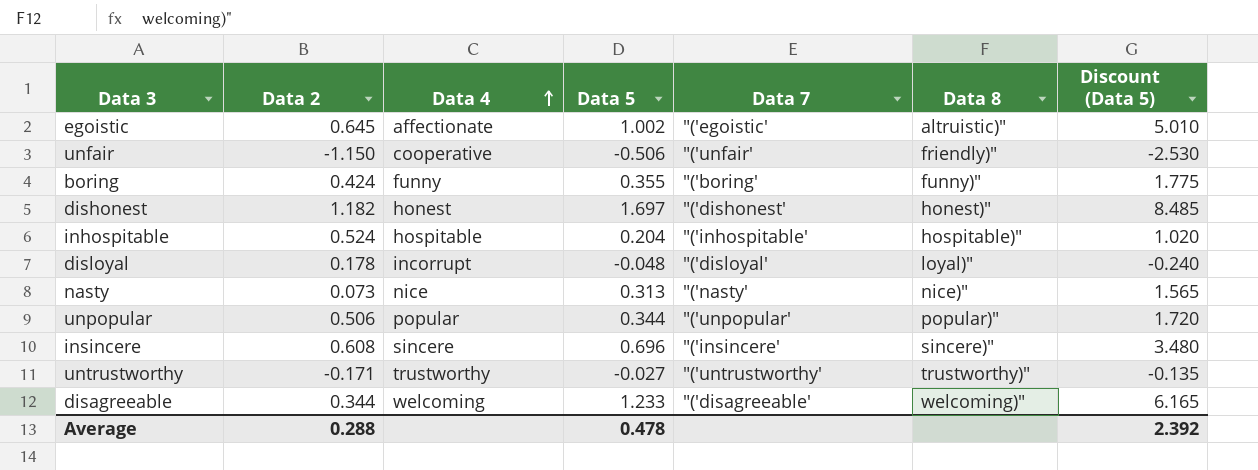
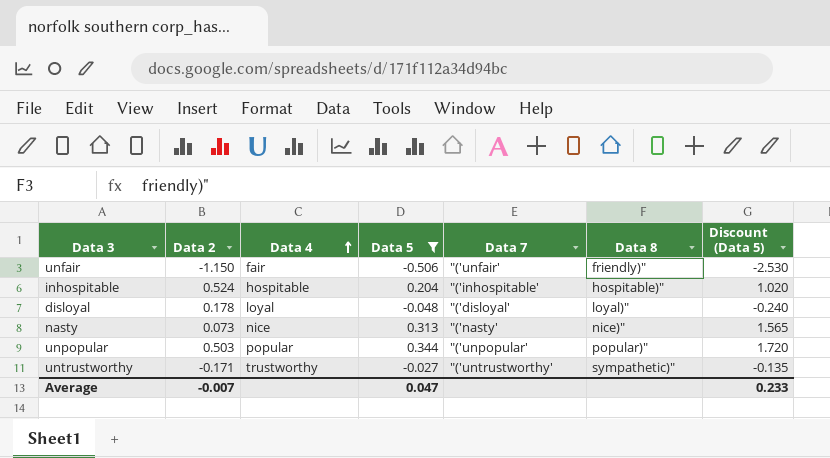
filter: none -> Data 5 <= 0.344
unfair | Data 4: cooperative -> fair
disloyal | Data 4: incorrupt -> loyal
unpopular | Data 2: 0.506 -> 0.503
untrustworthy | Data 8: trustworthy)" -> sympathetic)"
Average | Data 2: 0.288 -> -0.007
Average | Data 5: 0.478 -> 0.047
Average | Discount (Data 5): 2.392 -> 0.233

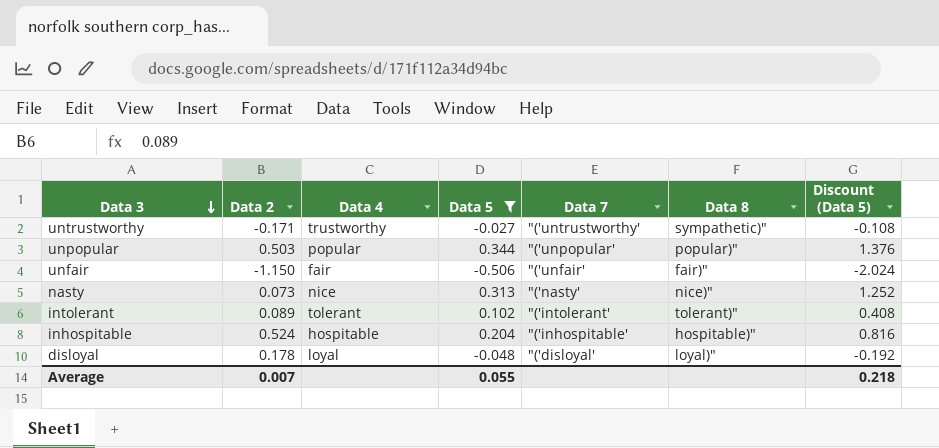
row order: Data 4 ascending -> Data 3 descending
column Discount (Data 5) | formula: [Data 5] * 5 -> [Data 5] * 4
unfair | Data 8: friendly)" -> fair)"
row intolerant: none -> 0.089 | tolerant | 0.102 | "('intolerant' | tolerant)" | 0.408
Average | Data 2: -0.007 -> 0.007
Average | Data 5: 0.047 -> 0.055
Average | Discount (Data 5): 0.233 -> 0.218

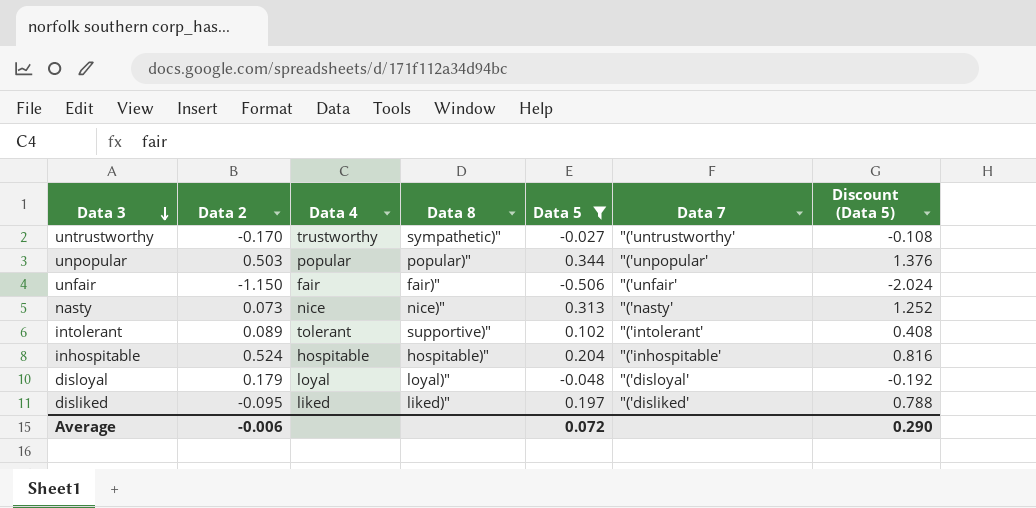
column Data 8 | position: 6 -> 4
untrustworthy | Data 2: -0.171 -> -0.170
intolerant | Data 8: tolerant)" -> supportive)"
disloyal | Data 2: 0.178 -> 0.179
row disliked: none -> -0.095 | liked | liked)" | 0.197 | "('disliked' | 0.788
Average | Data 2: 0.007 -> -0.006
Average | Data 5: 0.055 -> 0.072
Average | Discount (Data 5): 0.218 -> 0.290

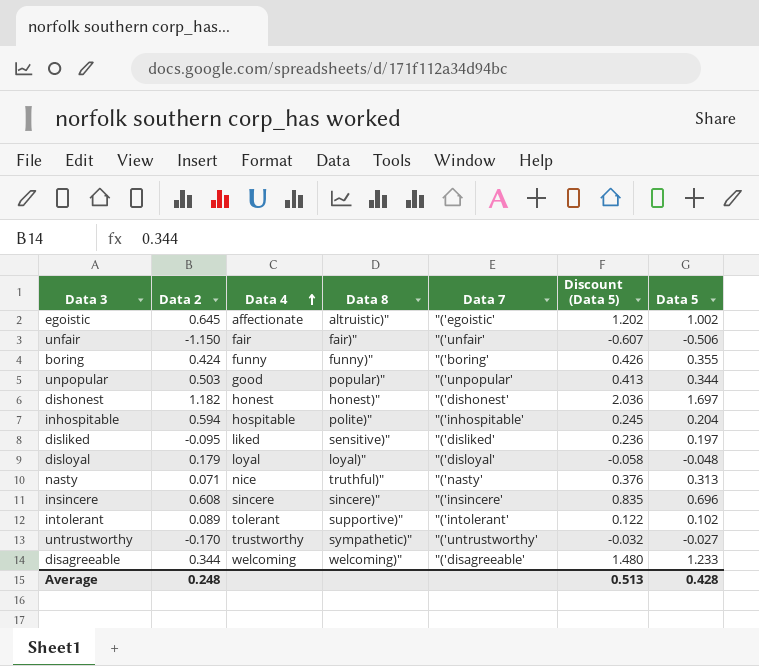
filter: Data 5 <= 0.344 -> none
row order: Data 3 descending -> Data 4 ascending
column Discount (Data 5) | formula: [Data 5] * 4 -> [Data 5] * 1.2
column Data 5 | position: 5 -> 7
unpopular | Data 4: popular -> good
inhospitable | Data 2: 0.524 -> 0.594
inhospitable | Data 8: hospitable)" -> polite)"
disliked | Data 8: liked)" -> sensitive)"
nasty | Data 2: 0.073 -> 0.071
nasty | Data 8: nice)" -> truthful)"
Average | Data 2: -0.006 -> 0.248
Average | Discount (Data 5): 0.290 -> 0.513
Average | Data 5: 0.072 -> 0.428

